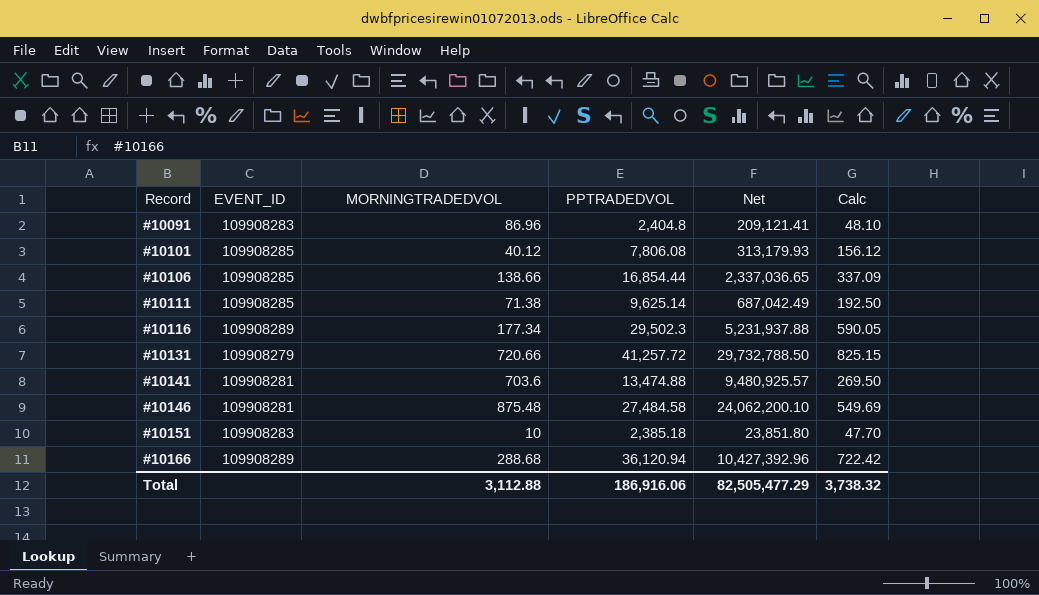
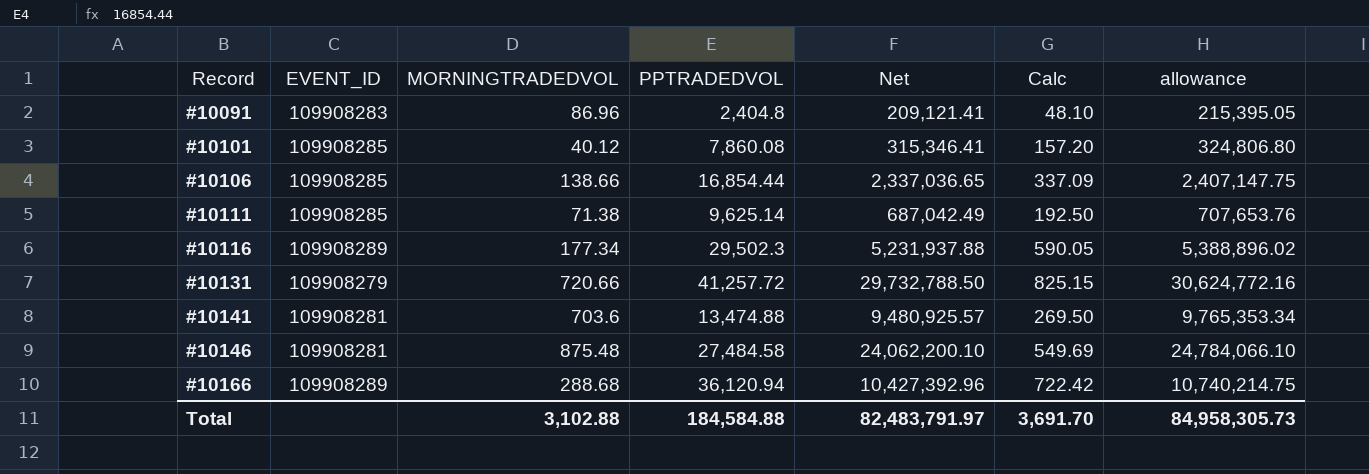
column allowance | formula: none -> [Net] * 1.03
row #10151: 109908283 | 10 | 2,385.18 | 23,851.80 | 47.70 -> none
#10101 | PPTRADEDVOL: 7,806.08 -> 7,860.08
#10101 | Net: 313,179.93 -> 315,346.41
#10101 | Calc: 156.12 -> 157.20
Total | MORNINGTRADEDVOL: 3,112.88 -> 3,102.88
Total | PPTRADEDVOL: 186,916.06 -> 184,584.88
Total | Net: 82,505,477.29 -> 82,483,791.97
Total | Calc: 3,738.32 -> 3,691.70

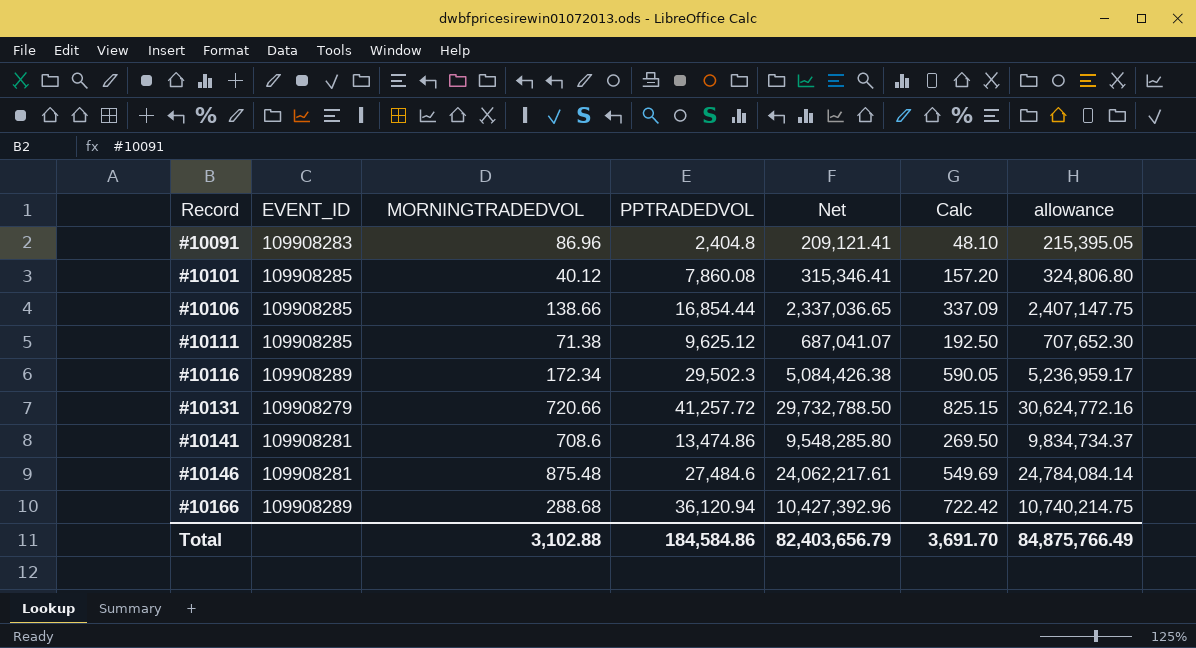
#10111 | PPTRADEDVOL: 9,625.14 -> 9,625.12
#10111 | Net: 687,042.49 -> 687,041.07
#10111 | allowance: 707,653.76 -> 707,652.30
#10116 | MORNINGTRADEDVOL: 177.34 -> 172.34
#10116 | Net: 5,231,937.88 -> 5,084,426.38
#10116 | allowance: 5,388,896.02 -> 5,236,959.17
#10141 | MORNINGTRADEDVOL: 703.6 -> 708.6
#10141 | PPTRADEDVOL: 13,474.88 -> 13,474.86
#10141 | Net: 9,480,925.57 -> 9,548,285.80
#10141 | allowance: 9,765,353.34 -> 9,834,734.37
#10146 | PPTRADEDVOL: 27,484.58 -> 27,484.6
#10146 | Net: 24,062,200.10 -> 24,062,217.61
#10146 | allowance: 24,784,066.10 -> 24,784,084.14
Total | PPTRADEDVOL: 184,584.88 -> 184,584.86
Total | Net: 82,483,791.97 -> 82,403,656.79
Total | allowance: 84,958,305.73 -> 84,875,766.49

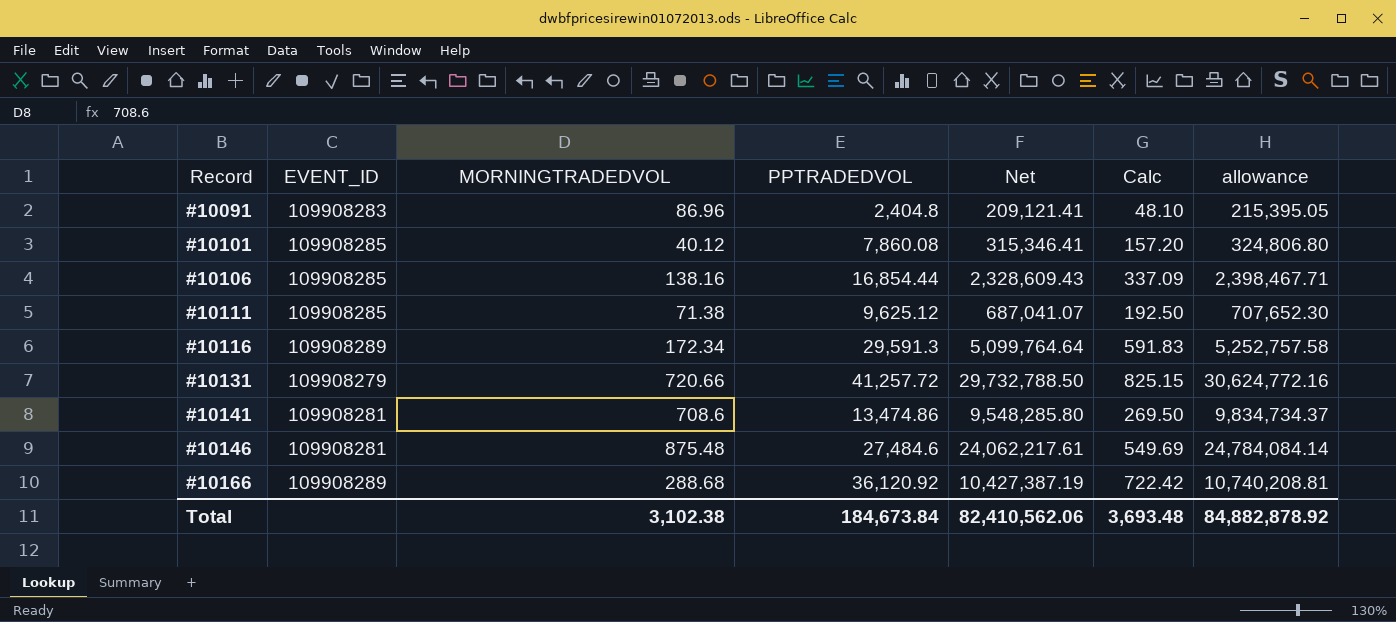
#10106 | MORNINGTRADEDVOL: 138.66 -> 138.16
#10106 | Net: 2,337,036.65 -> 2,328,609.43
#10106 | allowance: 2,407,147.75 -> 2,398,467.71
#10116 | PPTRADEDVOL: 29,502.3 -> 29,591.3
#10116 | Net: 5,084,426.38 -> 5,099,764.64
#10116 | Calc: 590.05 -> 591.83
#10116 | allowance: 5,236,959.17 -> 5,252,757.58
#10166 | PPTRADEDVOL: 36,120.94 -> 36,120.92
#10166 | Net: 10,427,392.96 -> 10,427,387.19
#10166 | allowance: 10,740,214.75 -> 10,740,208.81
Total | MORNINGTRADEDVOL: 3,102.88 -> 3,102.38
Total | PPTRADEDVOL: 184,584.86 -> 184,673.84
Total | Net: 82,403,656.79 -> 82,410,562.06
Total | Calc: 3,691.70 -> 3,693.48
Total | allowance: 84,875,766.49 -> 84,882,878.92

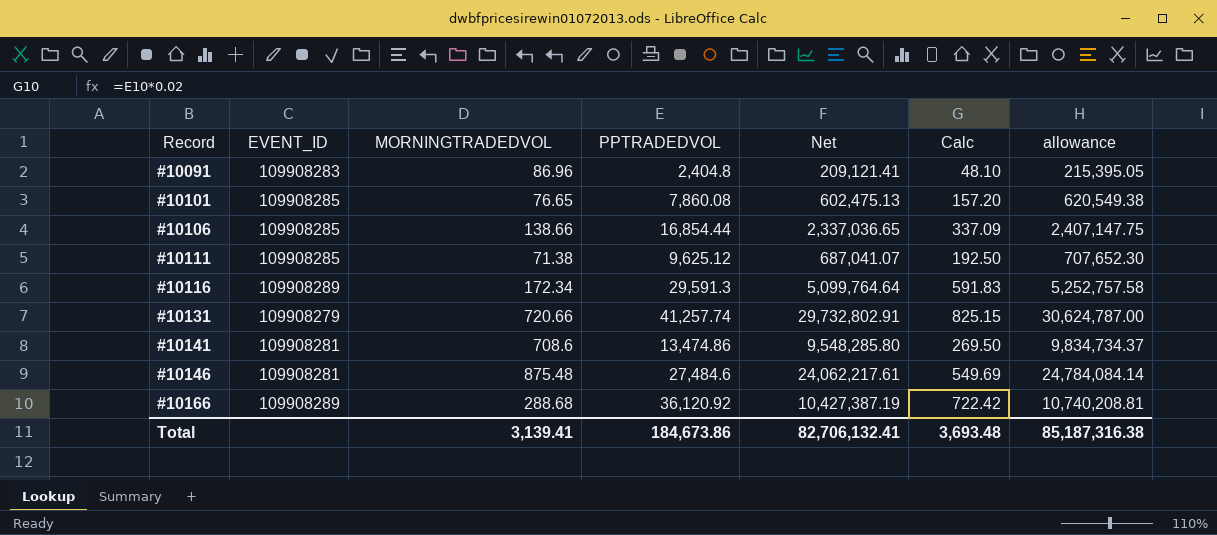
#10101 | MORNINGTRADEDVOL: 40.12 -> 76.65
#10101 | Net: 315,346.41 -> 602,475.13
#10101 | allowance: 324,806.80 -> 620,549.38
#10106 | MORNINGTRADEDVOL: 138.16 -> 138.66
#10106 | Net: 2,328,609.43 -> 2,337,036.65
#10106 | allowance: 2,398,467.71 -> 2,407,147.75
#10131 | PPTRADEDVOL: 41,257.72 -> 41,257.74
#10131 | Net: 29,732,788.50 -> 29,732,802.91
#10131 | allowance: 30,624,772.16 -> 30,624,787.00
Total | MORNINGTRADEDVOL: 3,102.38 -> 3,139.41
Total | PPTRADEDVOL: 184,673.84 -> 184,673.86
Total | Net: 82,410,562.06 -> 82,706,132.41
Total | allowance: 84,882,878.92 -> 85,187,316.38

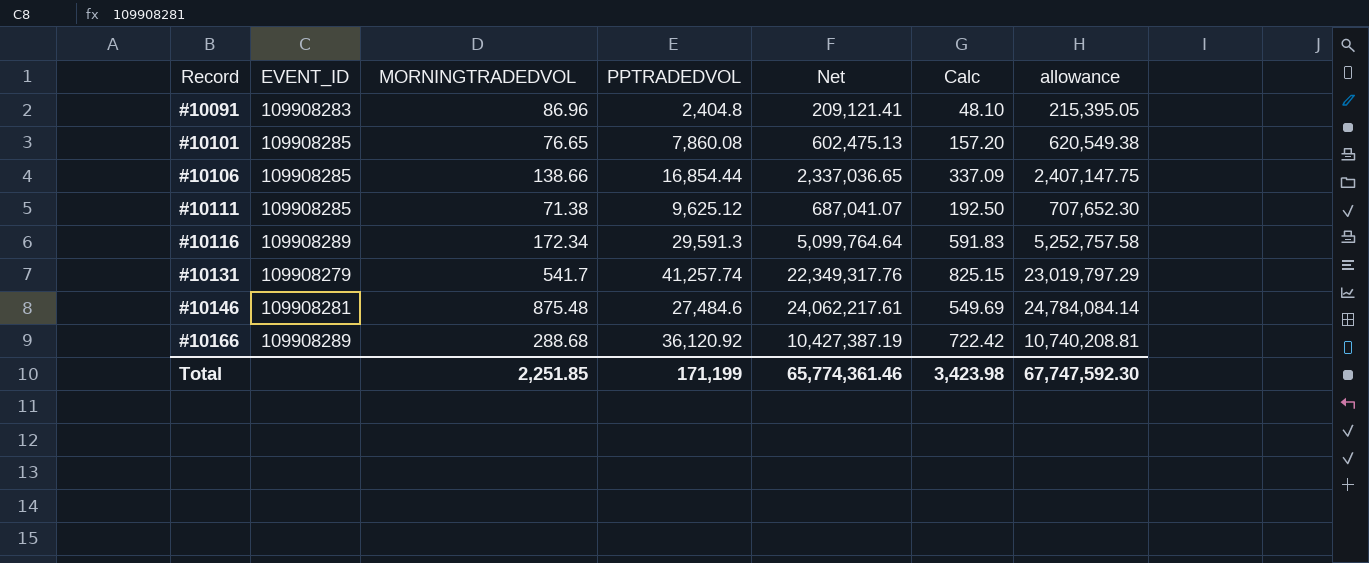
row #10141: 109908281 | 708.6 | 13,474.86 | 9,548,285.80 | 269.50 | 9,834,734.37 -> none
#10131 | MORNINGTRADEDVOL: 720.66 -> 541.7
#10131 | Net: 29,732,802.91 -> 22,349,317.76
#10131 | allowance: 30,624,787.00 -> 23,019,797.29
Total | MORNINGTRADEDVOL: 3,139.41 -> 2,251.85
Total | PPTRADEDVOL: 184,673.86 -> 171,199
Total | Net: 82,706,132.41 -> 65,774,361.46
Total | Calc: 3,693.48 -> 3,423.98
Total | allowance: 85,187,316.38 -> 67,747,592.30

